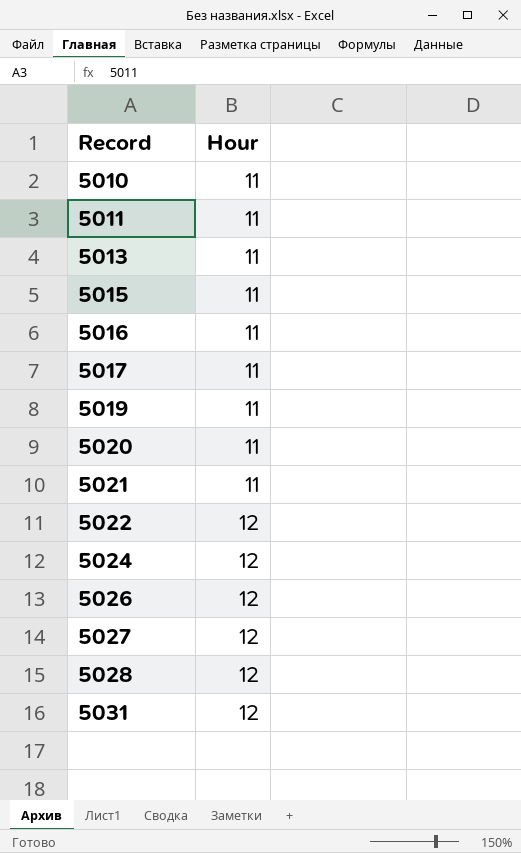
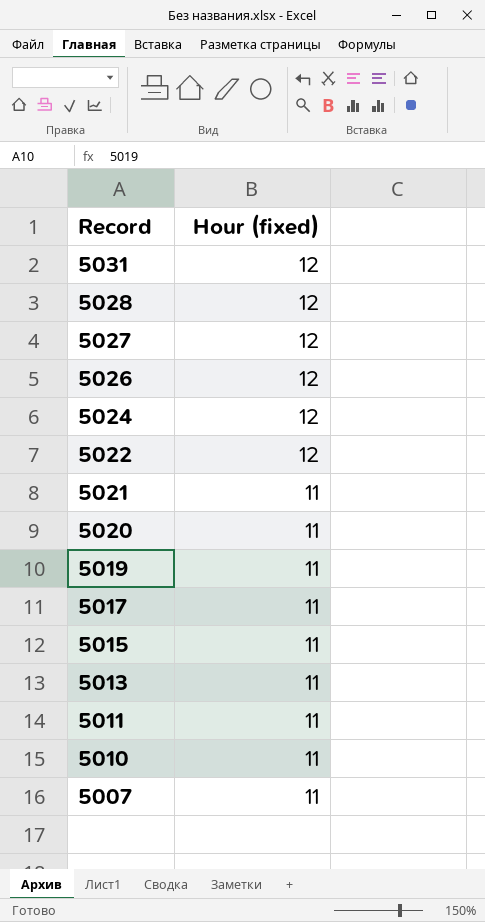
row order: Record ascending -> Record descending
column name: Hour -> Hour (fixed)
row 5016: 11 -> none
row 5007: none -> 11

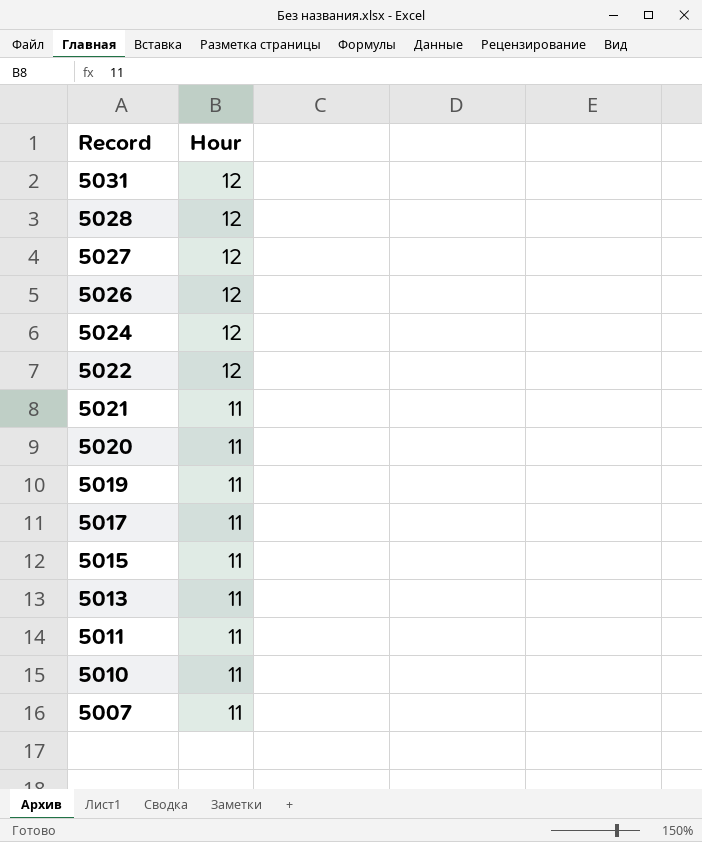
column name: Hour (fixed) -> Hour

